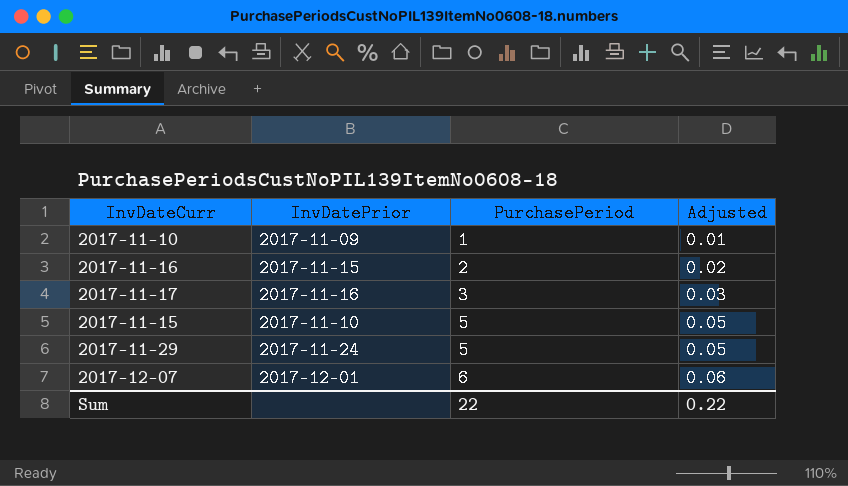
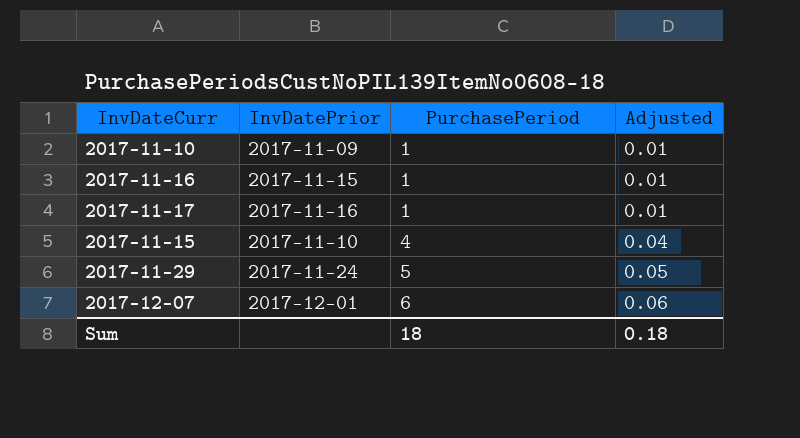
2017-11-16 | PurchasePeriod: 2 -> 1
2017-11-16 | Adjusted: 0.02 -> 0.01
2017-11-17 | PurchasePeriod: 3 -> 1
2017-11-17 | Adjusted: 0.03 -> 0.01
2017-11-15 | PurchasePeriod: 5 -> 4
2017-11-15 | Adjusted: 0.05 -> 0.04
Sum | PurchasePeriod: 22 -> 18
Sum | Adjusted: 0.22 -> 0.18

